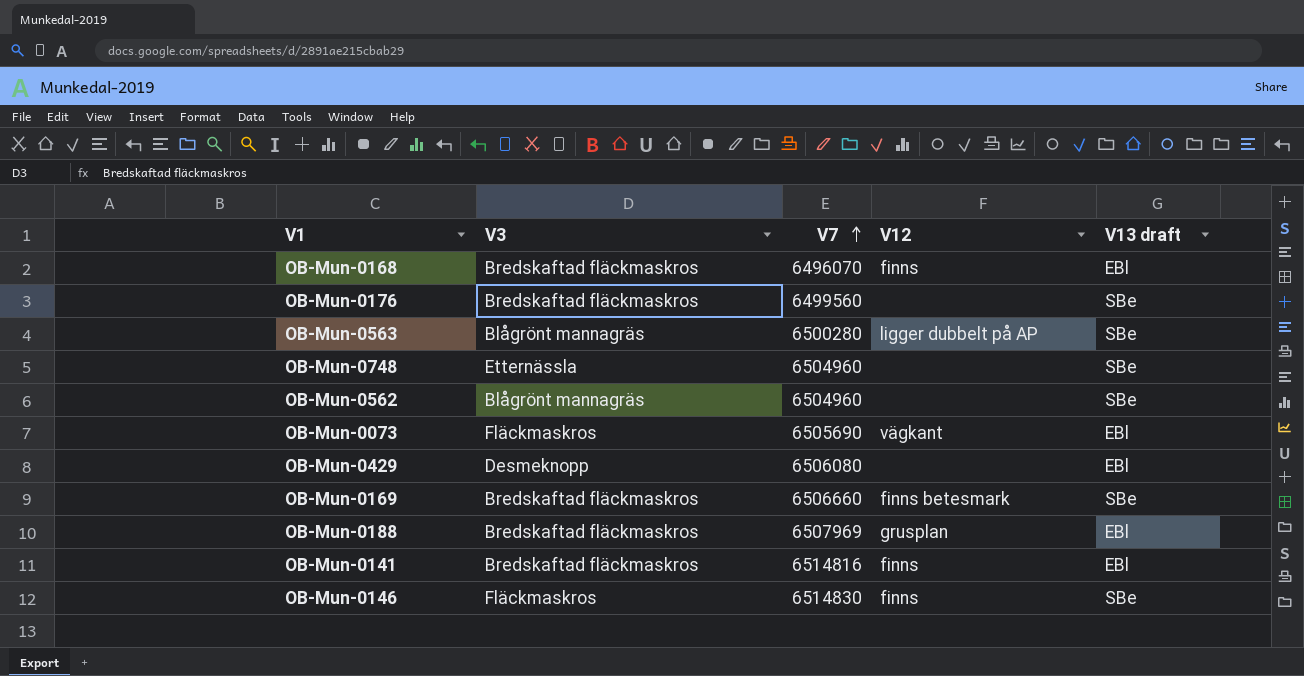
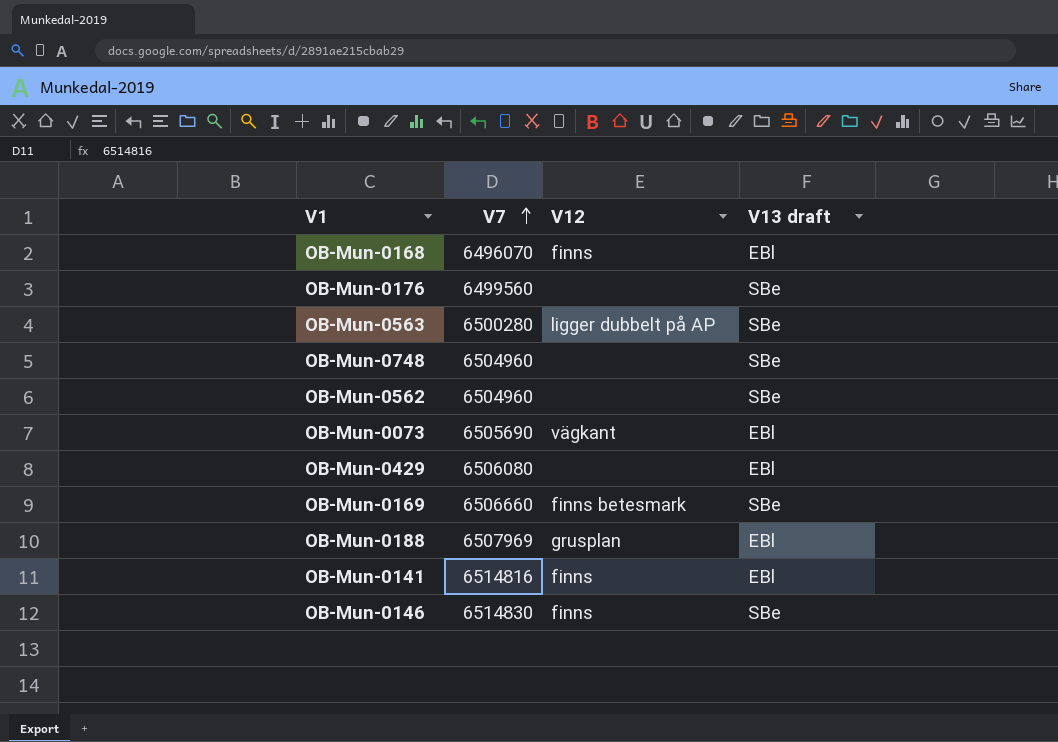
column V3 | position: 2 -> none

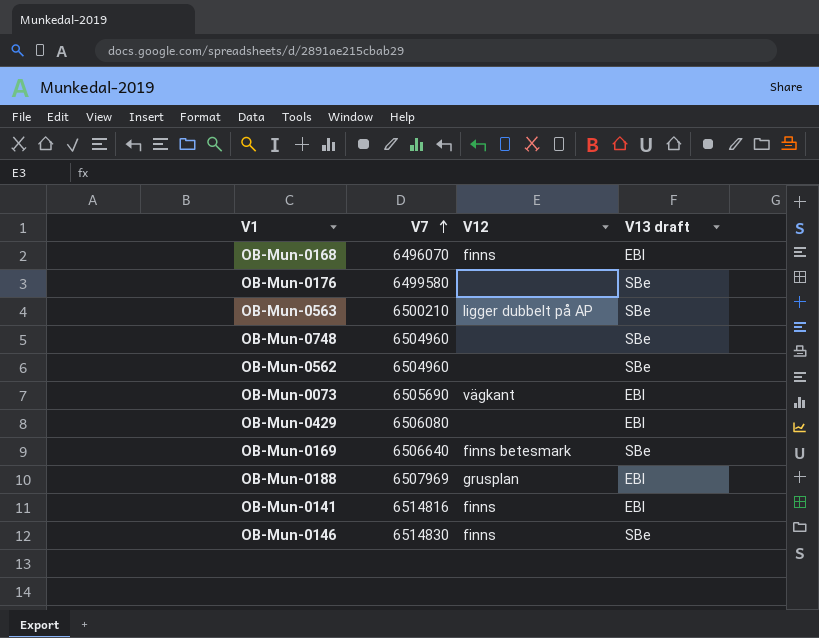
OB-Mun-0176 | V7: 6499560 -> 6499580
OB-Mun-0563 | V7: 6500280 -> 6500210
OB-Mun-0169 | V7: 6506660 -> 6506640

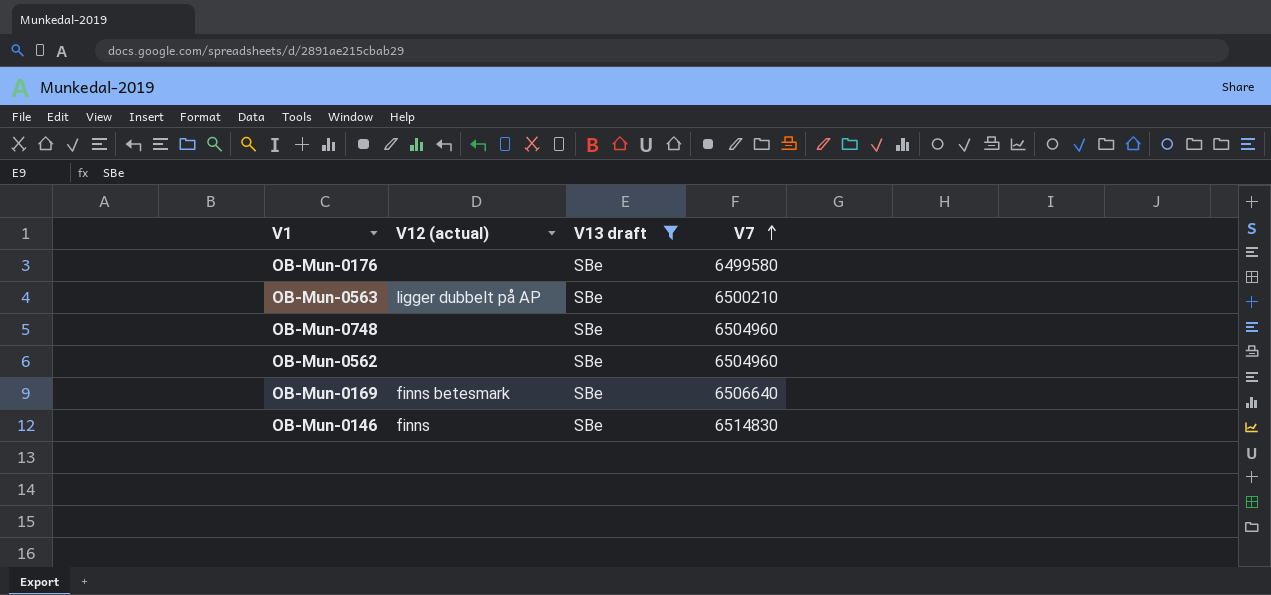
filter: none -> V13 draft = SBe
column name: V12 -> V12 (actual)
column V7 | position: 2 -> 4

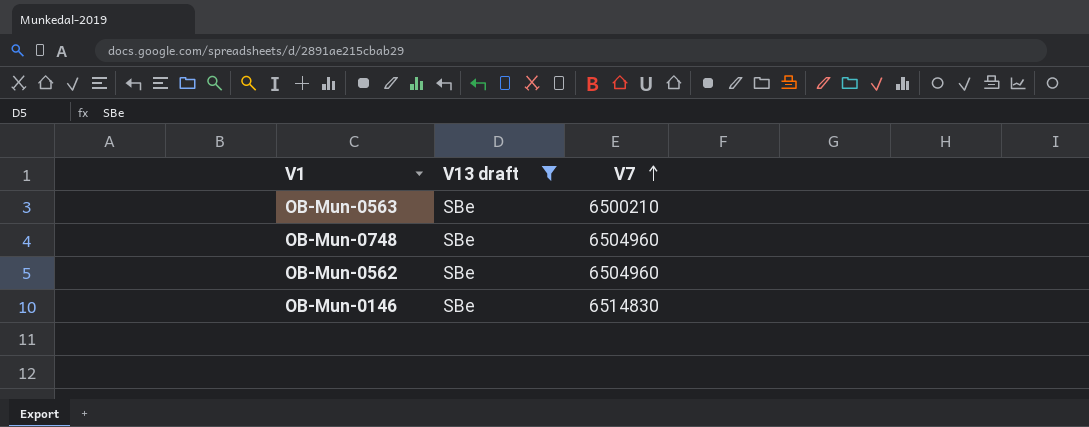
column V12 (actual) | position: 2 -> none
row OB-Mun-0176: none | SBe | 6499580 -> none
row OB-Mun-0169: finns betesmark | SBe | 6506640 -> none

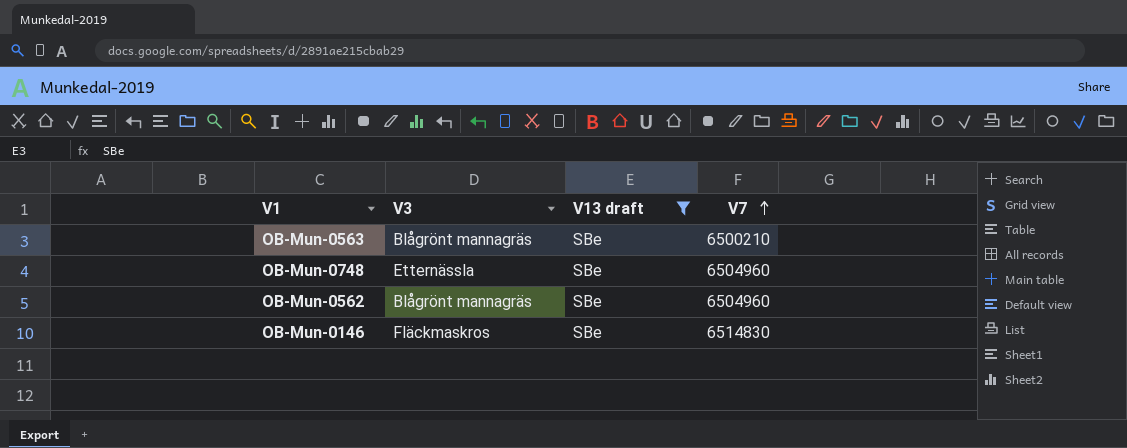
column V3 | position: none -> 2

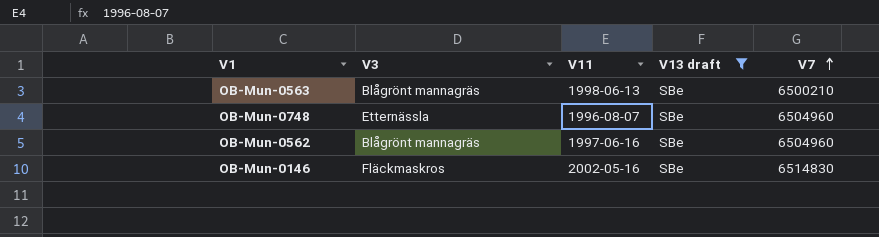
column V11 | position: none -> 3

